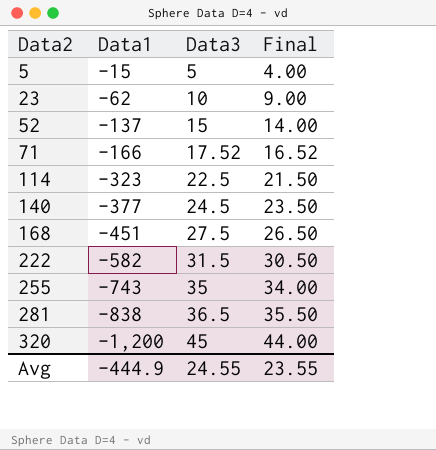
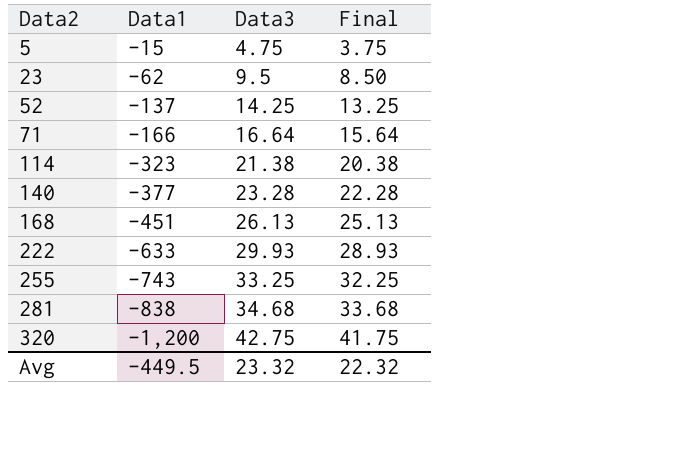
5 | Data3: 5 -> 4.75
5 | Final: 4.00 -> 3.75
23 | Data3: 10 -> 9.5
23 | Final: 9.00 -> 8.50
52 | Data3: 15 -> 14.25
52 | Final: 14.00 -> 13.25
71 | Data3: 17.52 -> 16.64
71 | Final: 16.52 -> 15.64
114 | Data3: 22.5 -> 21.38
114 | Final: 21.50 -> 20.38
140 | Data3: 24.5 -> 23.28
140 | Final: 23.50 -> 22.28
168 | Data3: 27.5 -> 26.13
168 | Final: 26.50 -> 25.13
222 | Data1: -582 -> -633
222 | Data3: 31.5 -> 29.93
222 | Final: 30.50 -> 28.93
255 | Data3: 35 -> 33.25
255 | Final: 34.00 -> 32.25
281 | Data3: 36.5 -> 34.68
281 | Final: 35.50 -> 33.68
320 | Data3: 45 -> 42.75
320 | Final: 44.00 -> 41.75
Avg | Data1: -444.9 -> -449.5
Avg | Data3: 24.55 -> 23.32
Avg | Final: 23.55 -> 22.32

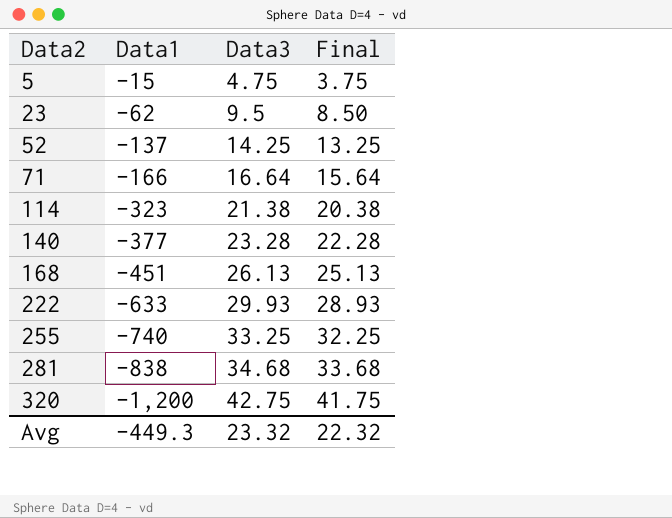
255 | Data1: -743 -> -740
Avg | Data1: -449.5 -> -449.3

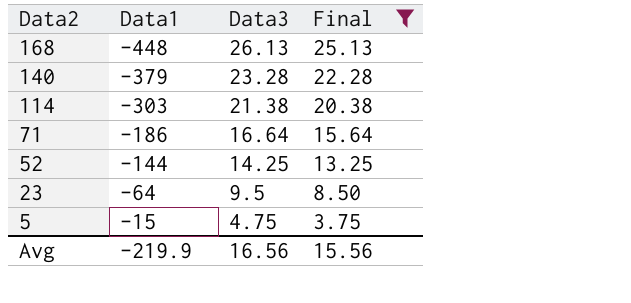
filter: none -> Final <= 25.13
row order: Data2 ascending -> Data2 descending
168 | Data1: -451 -> -448
140 | Data1: -377 -> -379
114 | Data1: -323 -> -303
71 | Data1: -166 -> -186
52 | Data1: -137 -> -144
23 | Data1: -62 -> -64
Avg | Data1: -449.3 -> -219.9
Avg | Data3: 23.32 -> 16.56
Avg | Final: 22.32 -> 15.56

